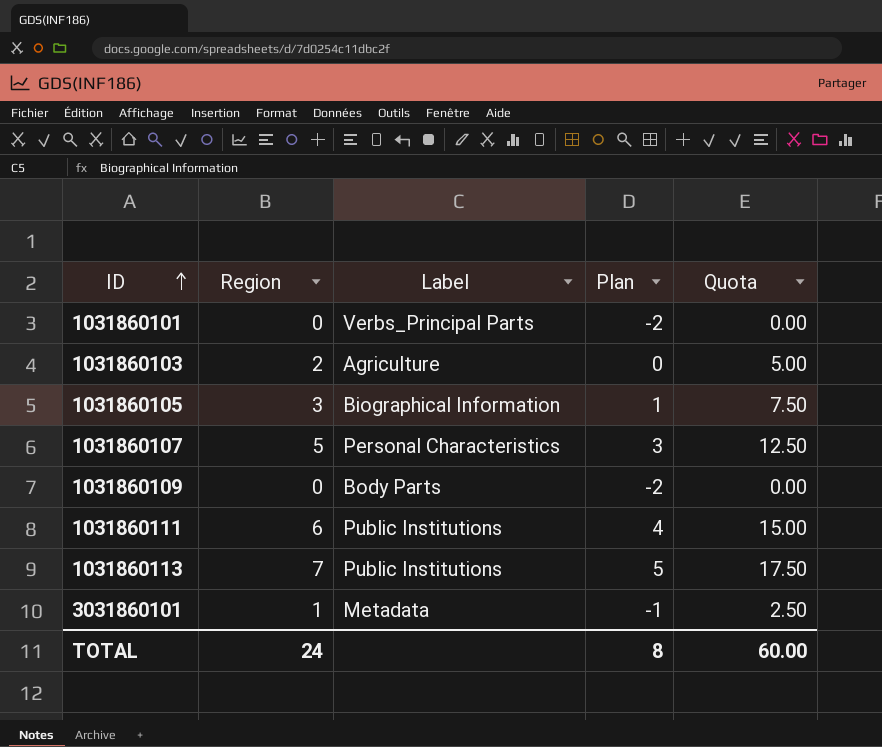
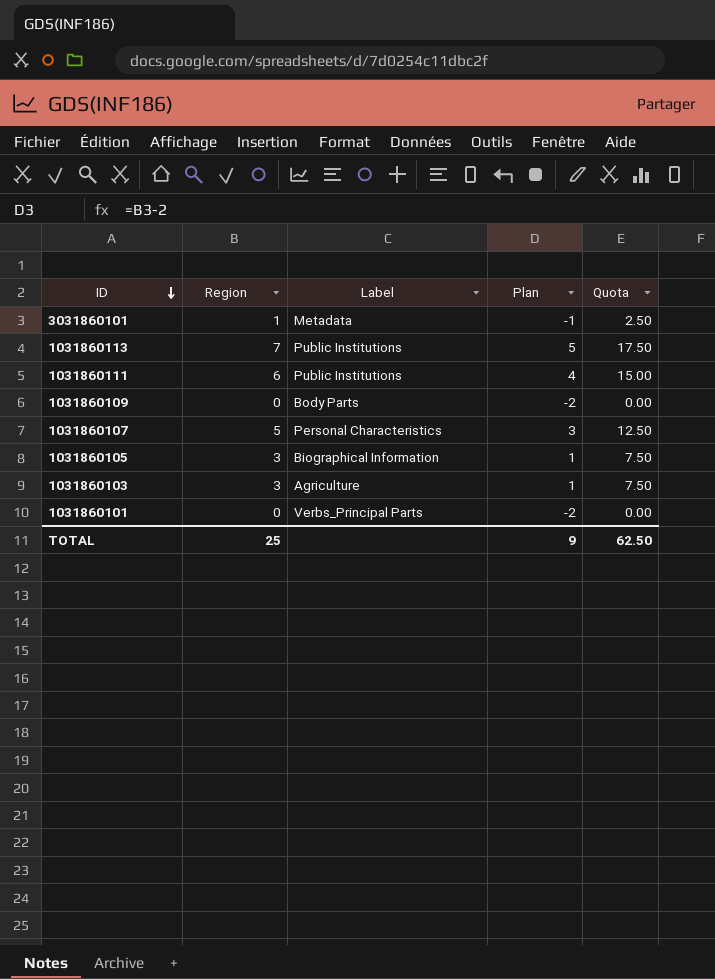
row order: ID ascending -> ID descending
1031860103 | Region: 2 -> 3
1031860103 | Plan: 0 -> 1
1031860103 | Quota: 5.00 -> 7.50
TOTAL | Region: 24 -> 25
TOTAL | Plan: 8 -> 9
TOTAL | Quota: 60.00 -> 62.50

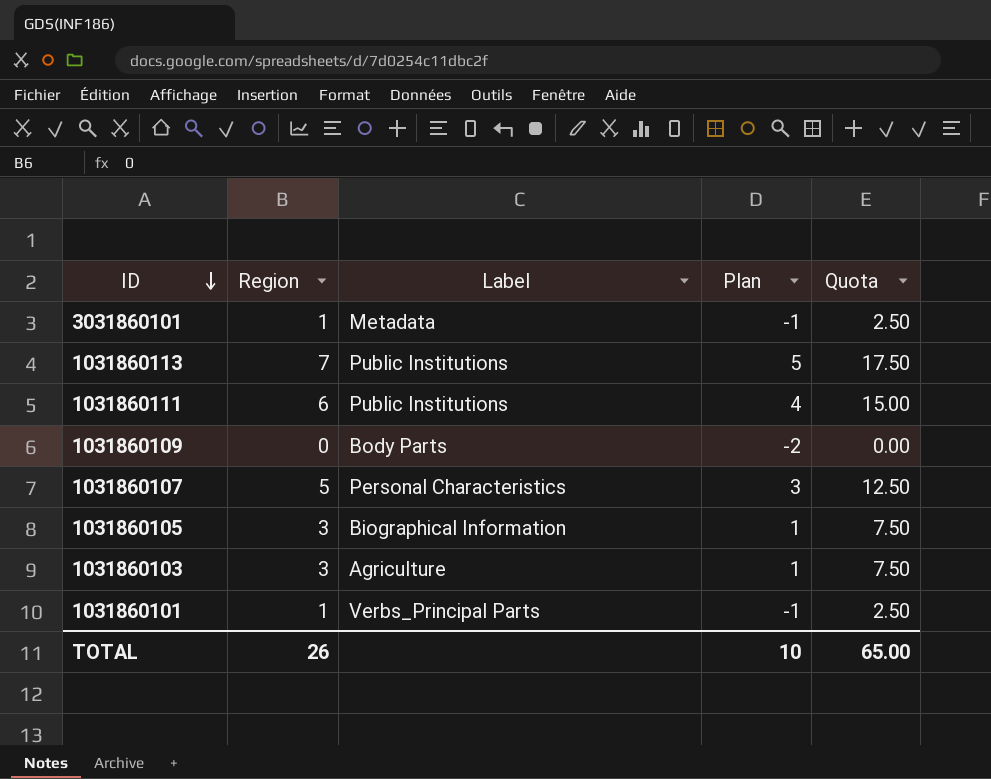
1031860101 | Region: 0 -> 1
1031860101 | Plan: -2 -> -1
1031860101 | Quota: 0.00 -> 2.50
TOTAL | Region: 25 -> 26
TOTAL | Plan: 9 -> 10
TOTAL | Quota: 62.50 -> 65.00

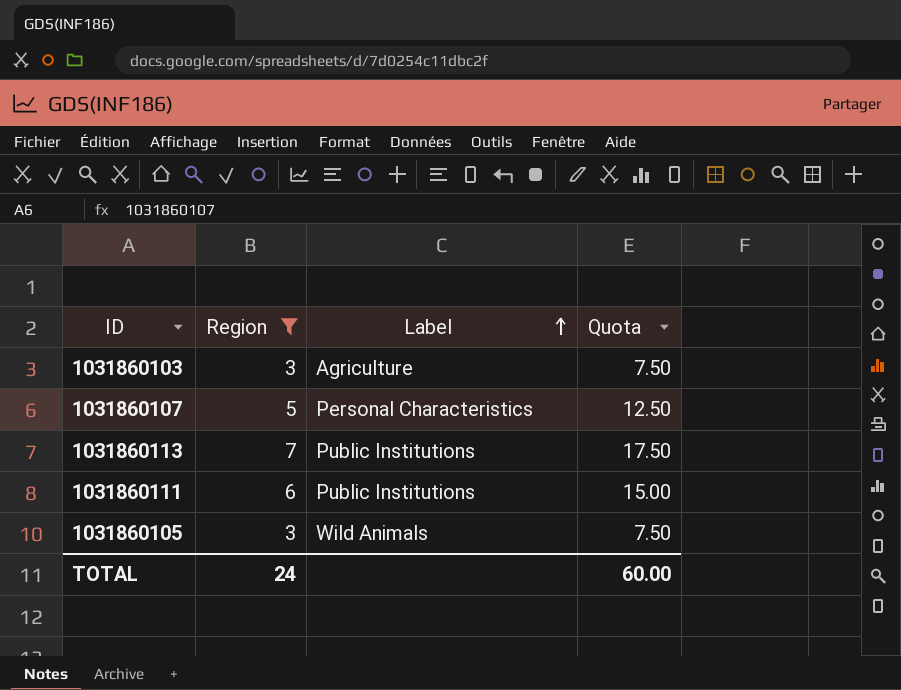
filter: none -> Region >= 3
row order: ID descending -> Label ascending
column Plan | formula: [Region] - 2 -> none
1031860105 | Label: Biographical Information -> Wild Animals
TOTAL | Region: 26 -> 24
TOTAL | Quota: 65.00 -> 60.00

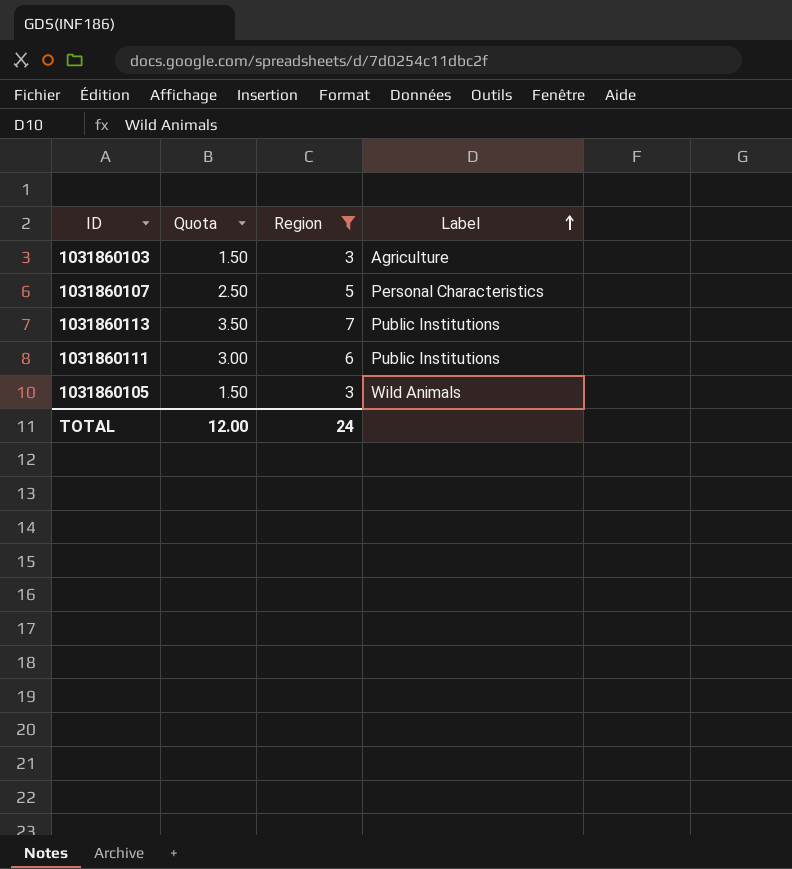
column Quota | formula: [Region] * 2.5 -> [Region] * 0.5
column Quota | position: 4 -> 2
TOTAL | Quota: 60.00 -> 12.00

